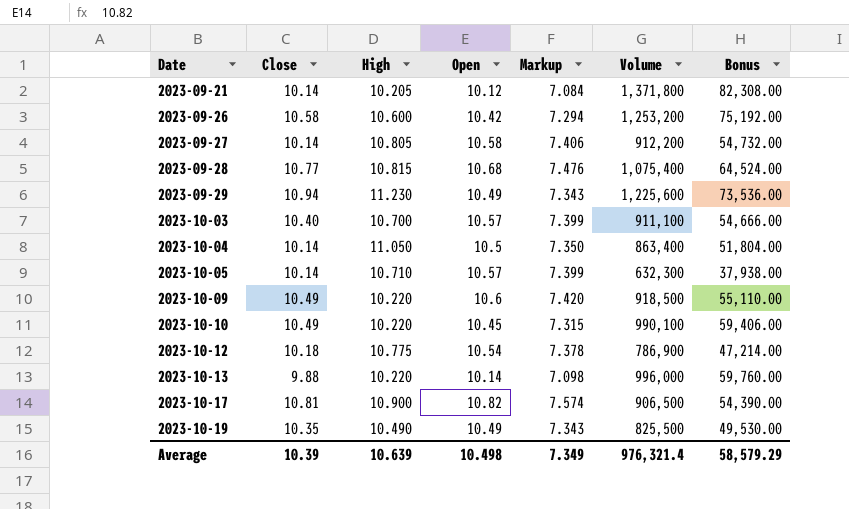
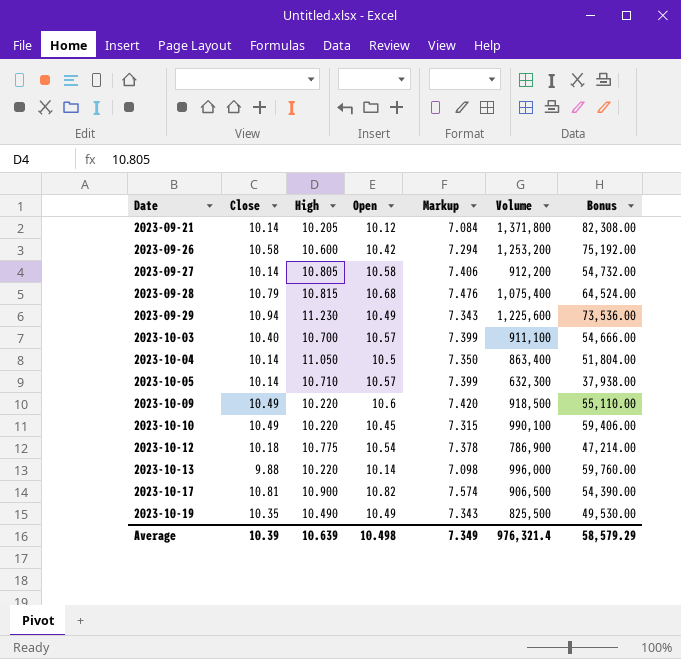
2023-09-28 | Close: 10.77 -> 10.79

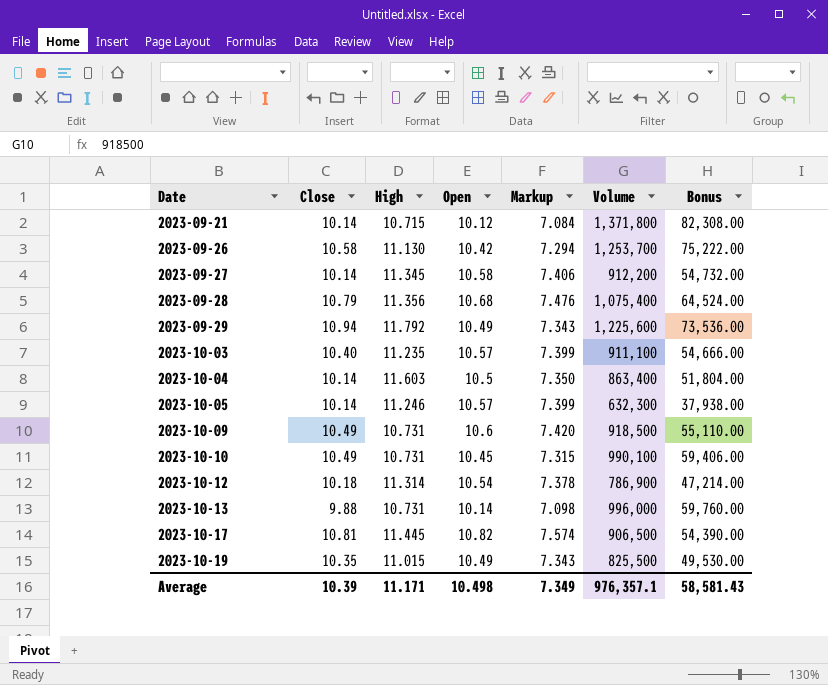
2023-09-21 | High: 10.205 -> 10.715
2023-09-26 | High: 10.600 -> 11.130
2023-09-26 | Volume: 1,253,200 -> 1,253,700
2023-09-26 | Bonus: 75,192.00 -> 75,222.00
2023-09-27 | High: 10.805 -> 11.345
2023-09-28 | High: 10.815 -> 11.356
2023-09-29 | High: 11.230 -> 11.792
2023-10-03 | High: 10.700 -> 11.235
2023-10-04 | High: 11.050 -> 11.603
2023-10-05 | High: 10.710 -> 11.246
2023-10-09 | High: 10.220 -> 10.731
2023-10-10 | High: 10.220 -> 10.731
2023-10-12 | High: 10.775 -> 11.314
2023-10-13 | High: 10.220 -> 10.731
2023-10-17 | High: 10.900 -> 11.445
2023-10-19 | High: 10.490 -> 11.015
Average | High: 10.639 -> 11.171
Average | Volume: 976,321.4 -> 976,357.1
Average | Bonus: 58,579.29 -> 58,581.43

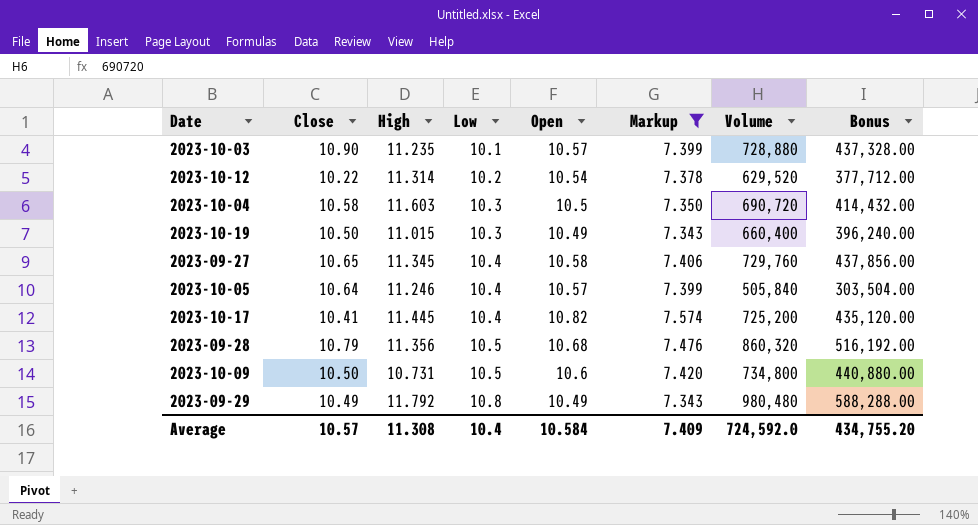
filter: none -> Markup >= 7.343
row order: Date ascending -> Low ascending
column Low | position: none -> 4
column Bonus | formula: [Volume] * 0.06 -> [Volume] * 0.6
2023-10-03 | Close: 10.40 -> 10.90
2023-10-03 | Volume: 911,100 -> 728,880
2023-10-12 | Close: 10.18 -> 10.22
2023-10-12 | Volume: 786,900 -> 629,520
2023-10-04 | Close: 10.14 -> 10.58
2023-10-04 | Volume: 863,400 -> 690,720
2023-10-19 | Close: 10.35 -> 10.50
2023-10-19 | Volume: 825,500 -> 660,400
2023-09-27 | Close: 10.14 -> 10.65
2023-09-27 | Volume: 912,200 -> 729,760
2023-10-05 | Close: 10.14 -> 10.64
2023-10-05 | Volume: 632,300 -> 505,840
2023-10-17 | Close: 10.81 -> 10.41
2023-10-17 | Volume: 906,500 -> 725,200
2023-09-28 | Volume: 1,075,400 -> 860,320
2023-10-09 | Close: 10.49 -> 10.50
2023-10-09 | Volume: 918,500 -> 734,800
2023-09-29 | Close: 10.94 -> 10.49
2023-09-29 | Volume: 1,225,600 -> 980,480
Average | Close: 10.39 -> 10.57
Average | High: 11.171 -> 11.308
Average | Open: 10.498 -> 10.584
Average | Markup: 7.349 -> 7.409
Average | Volume: 976,357.1 -> 724,592.0
Average | Bonus: 58,581.43 -> 434,755.20

